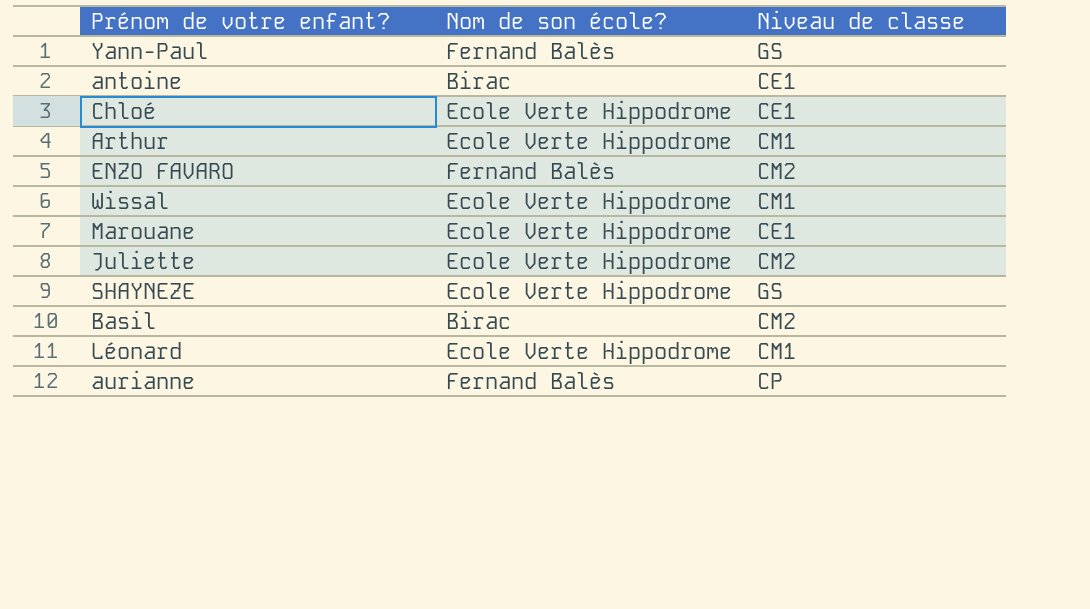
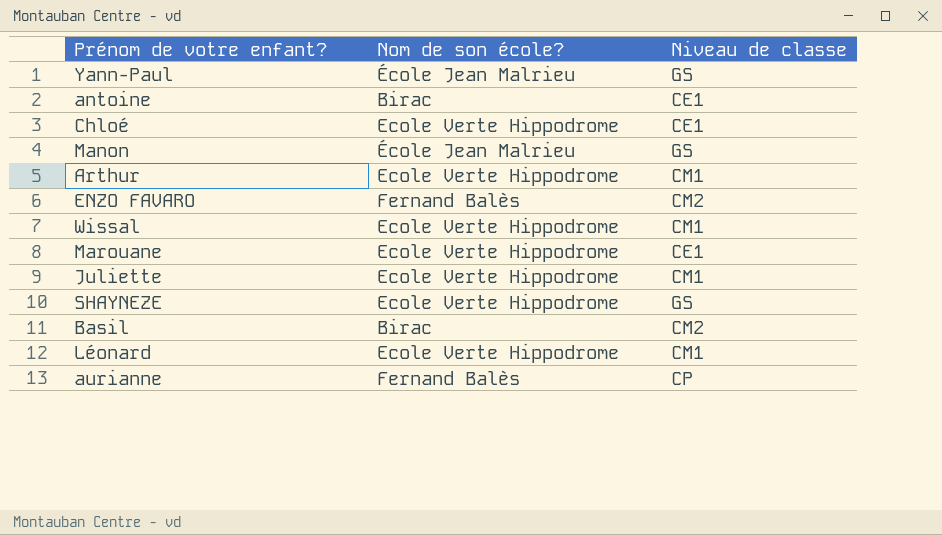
Yann-Paul | Nom de son école?: Fernand Balès -> École Jean Malrieu
row Manon: none -> École Jean Malrieu | GS
Juliette | Niveau de classe: CM2 -> CM1

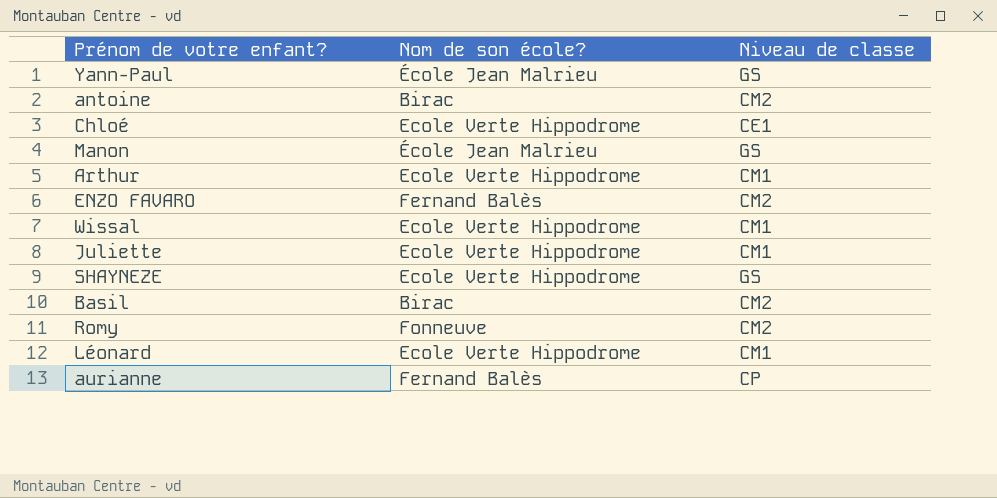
row Marouane: Ecole Verte Hippodrome | CE1 -> none
antoine | Niveau de classe: CE1 -> CM2
row Romy: none -> Fonneuve | CM2

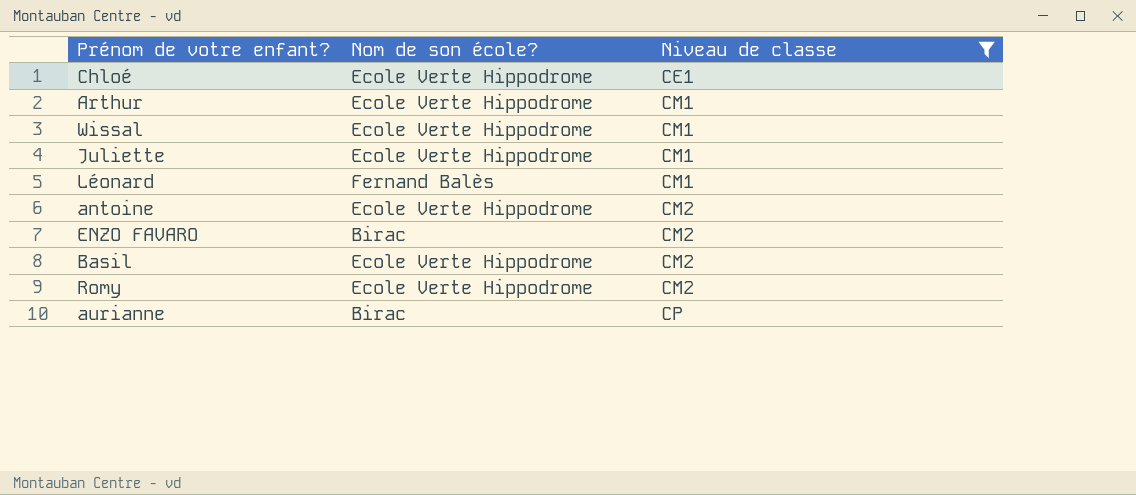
filter: none -> Niveau de classe != GS
row order: none -> Niveau de classe ascending
Léonard | Nom de son école?: Ecole Verte Hippodrome -> Fernand Balès
antoine | Nom de son école?: Birac -> Ecole Verte Hippodrome
ENZO FAVARO | Nom de son école?: Fernand Balès -> Birac
Basil | Nom de son école?: Birac -> Ecole Verte Hippodrome
Romy | Nom de son école?: Fonneuve -> Ecole Verte Hippodrome
aurianne | Nom de son école?: Fernand Balès -> Birac

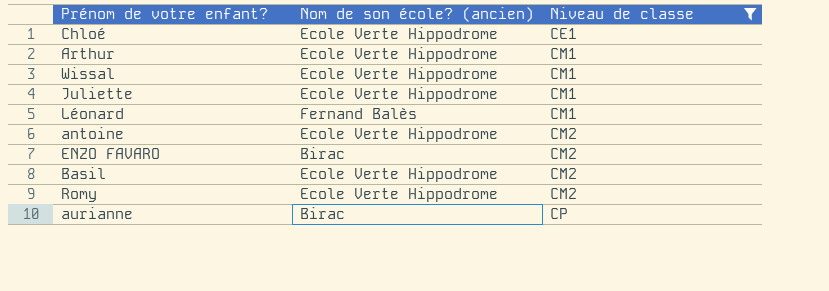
column name: Nom de son école? -> Nom de son école? (ancien)

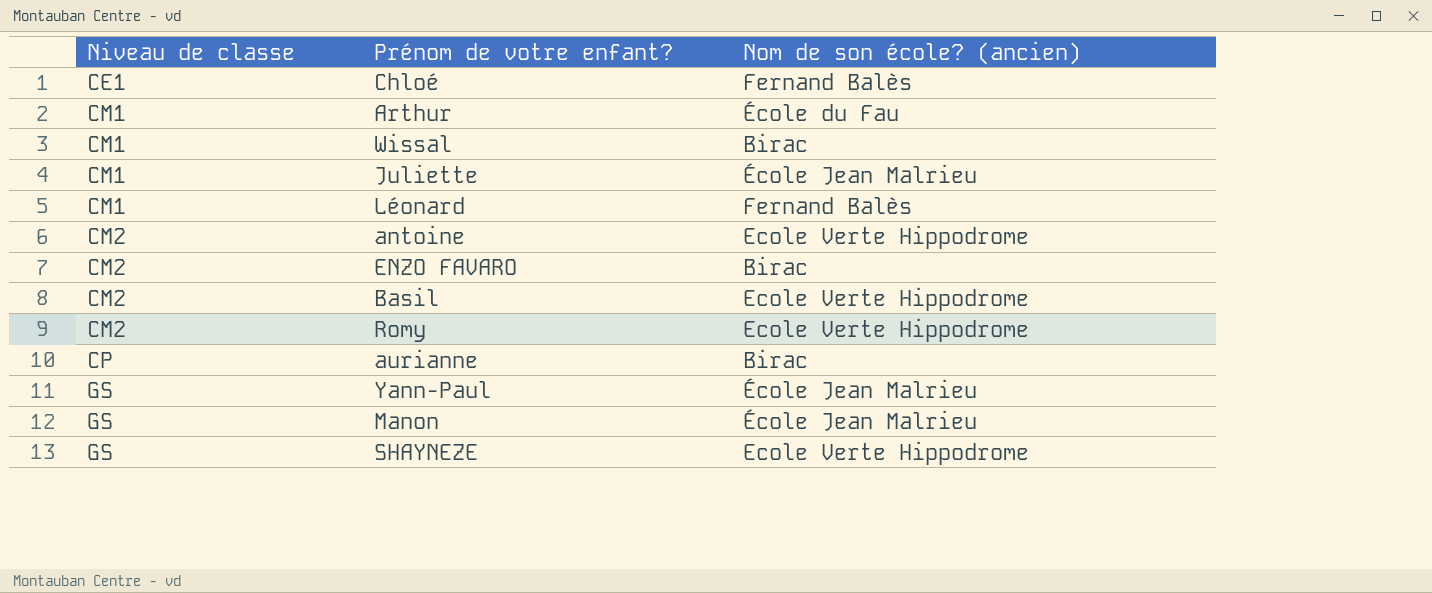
filter: Niveau de classe != GS -> none
column Niveau de classe | position: 3 -> 1
Chloé | Nom de son école? (ancien): Ecole Verte Hippodrome -> Fernand Balès
Arthur | Nom de son école? (ancien): Ecole Verte Hippodrome -> École du Fau
Wissal | Nom de son école? (ancien): Ecole Verte Hippodrome -> Birac
Juliette | Nom de son école? (ancien): Ecole Verte Hippodrome -> École Jean Malrieu

